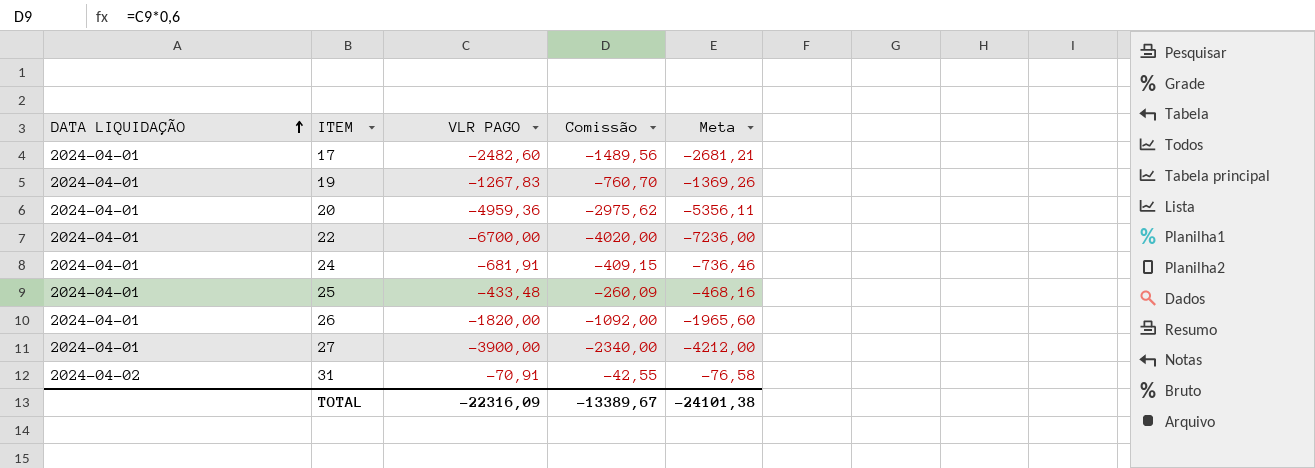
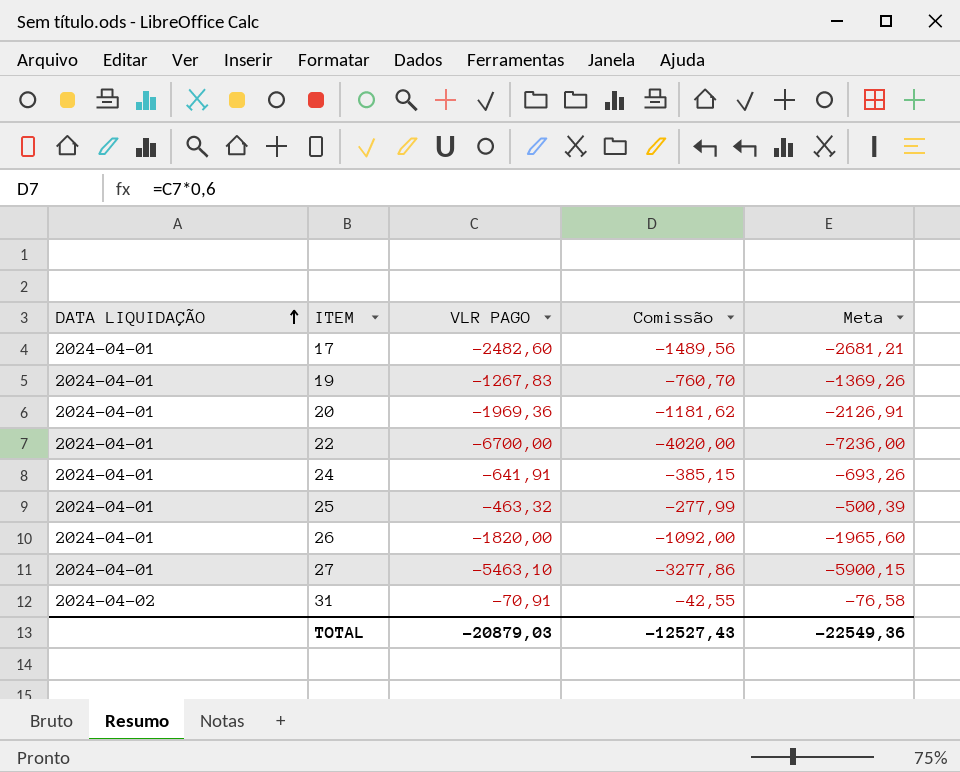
20 | VLR PAGO: -4959,36 -> -1969,36
20 | Comissão: -2975,62 -> -1181,62
20 | Meta: -5356,11 -> -2126,91
24 | VLR PAGO: -681,91 -> -641,91
24 | Comissão: -409,15 -> -385,15
24 | Meta: -736,46 -> -693,26
25 | VLR PAGO: -433,48 -> -463,32
25 | Comissão: -260,09 -> -277,99
25 | Meta: -468,16 -> -500,39
27 | VLR PAGO: -3900,00 -> -5463,10
27 | Comissão: -2340,00 -> -3277,86
27 | Meta: -4212,00 -> -5900,15
TOTAL | VLR PAGO: -22316,09 -> -20879,03
TOTAL | Comissão: -13389,67 -> -12527,43
TOTAL | Meta: -24101,38 -> -22549,36

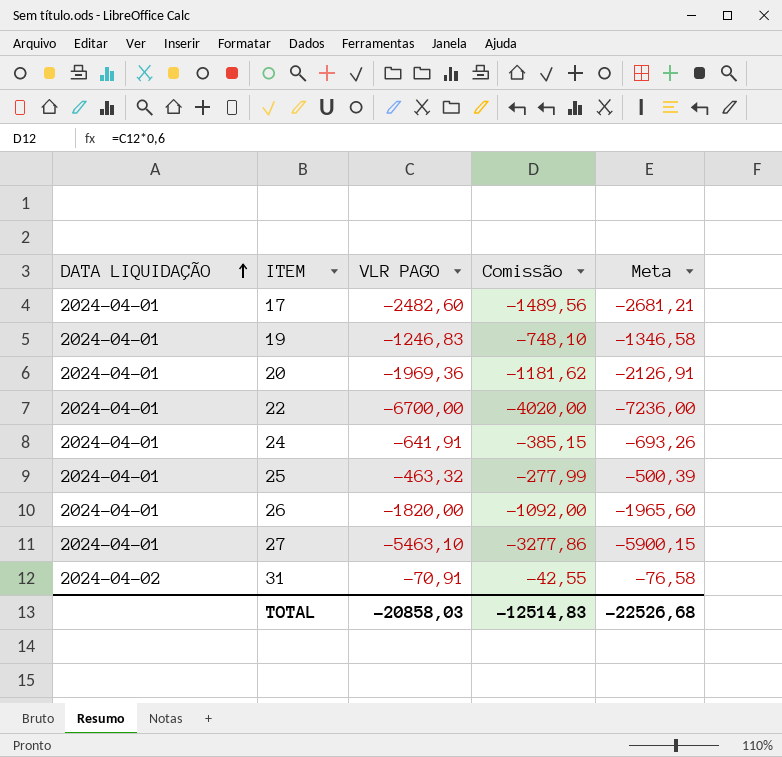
19 | VLR PAGO: -1267,83 -> -1246,83
19 | Comissão: -760,70 -> -748,10
19 | Meta: -1369,26 -> -1346,58
TOTAL | VLR PAGO: -20879,03 -> -20858,03
TOTAL | Comissão: -12527,43 -> -12514,83
TOTAL | Meta: -22549,36 -> -22526,68

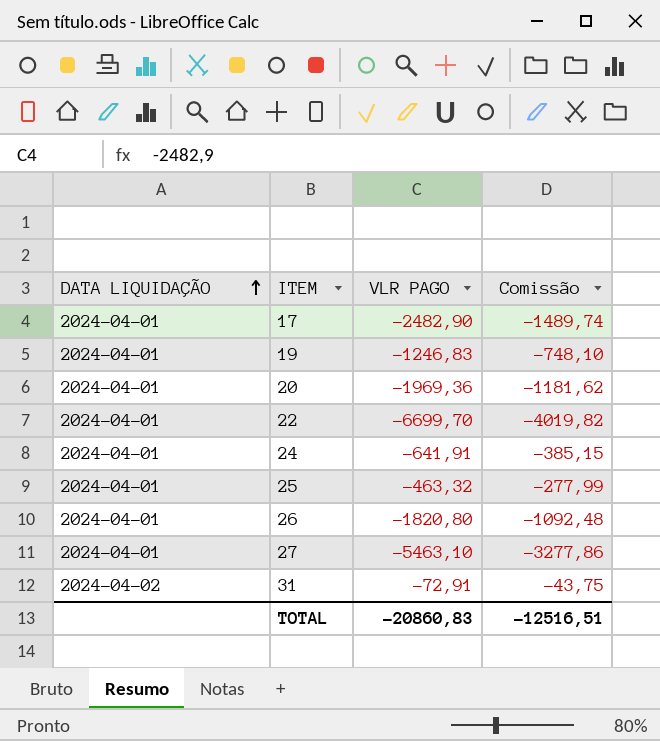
column Meta | formula: [VLR PAGO] * 1,08 -> none
17 | VLR PAGO: -2482,60 -> -2482,90
17 | Comissão: -1489,56 -> -1489,74
22 | VLR PAGO: -6700,00 -> -6699,70
22 | Comissão: -4020,00 -> -4019,82
26 | VLR PAGO: -1820,00 -> -1820,80
26 | Comissão: -1092,00 -> -1092,48
31 | VLR PAGO: -70,91 -> -72,91
31 | Comissão: -42,55 -> -43,75
TOTAL | VLR PAGO: -20858,03 -> -20860,83
TOTAL | Comissão: -12514,83 -> -12516,51

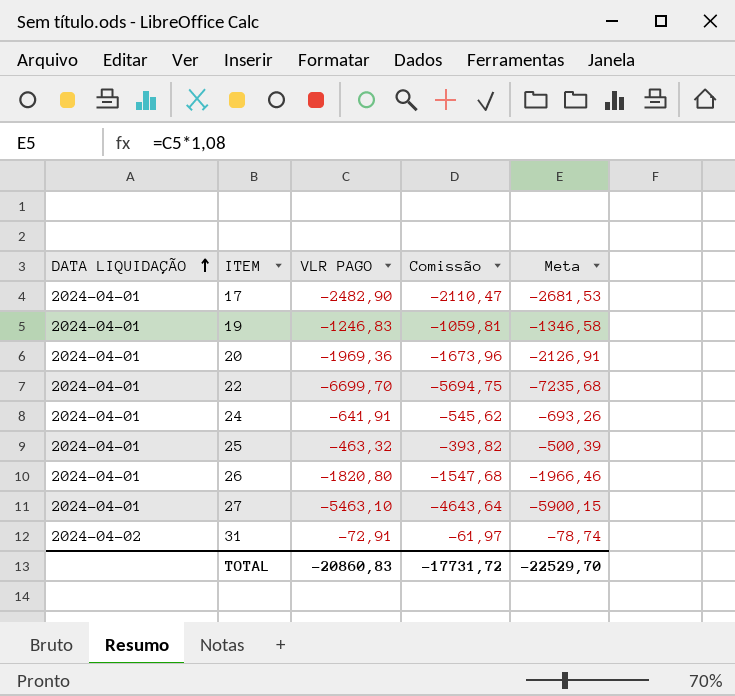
column Comissão | formula: [VLR PAGO] * 0,6 -> [VLR PAGO] * 0,85
column Meta | formula: none -> [VLR PAGO] * 1,08
TOTAL | Comissão: -12516,51 -> -17731,72

